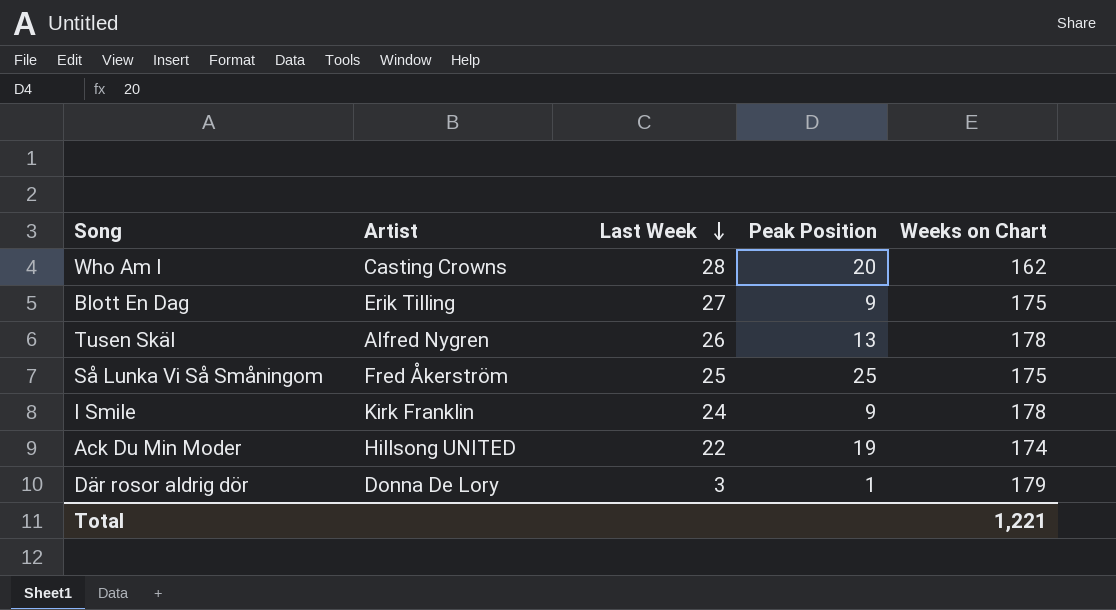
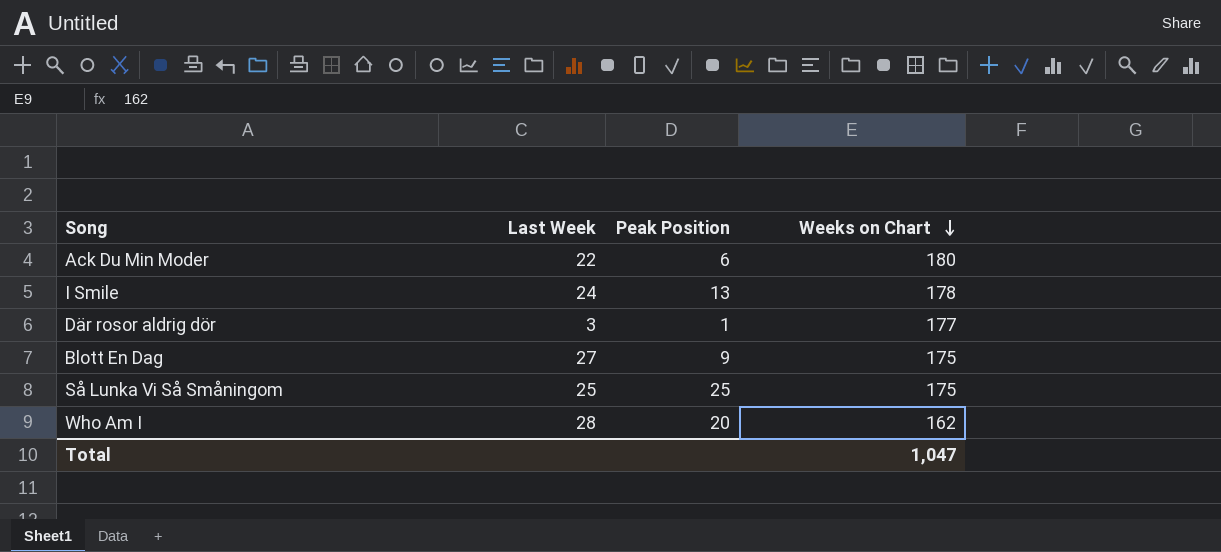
row order: Last Week descending -> Weeks on Chart descending
column Artist | position: 2 -> none
row Tusen Skäl: Alfred Nygren | 26 | 13 | 178 -> none
Ack Du Min Moder | Peak Position: 19 -> 6
Ack Du Min Moder | Weeks on Chart: 174 -> 180
I Smile | Peak Position: 9 -> 13
Där rosor aldrig dör | Weeks on Chart: 179 -> 177
Total | Weeks on Chart: 1,221 -> 1,047

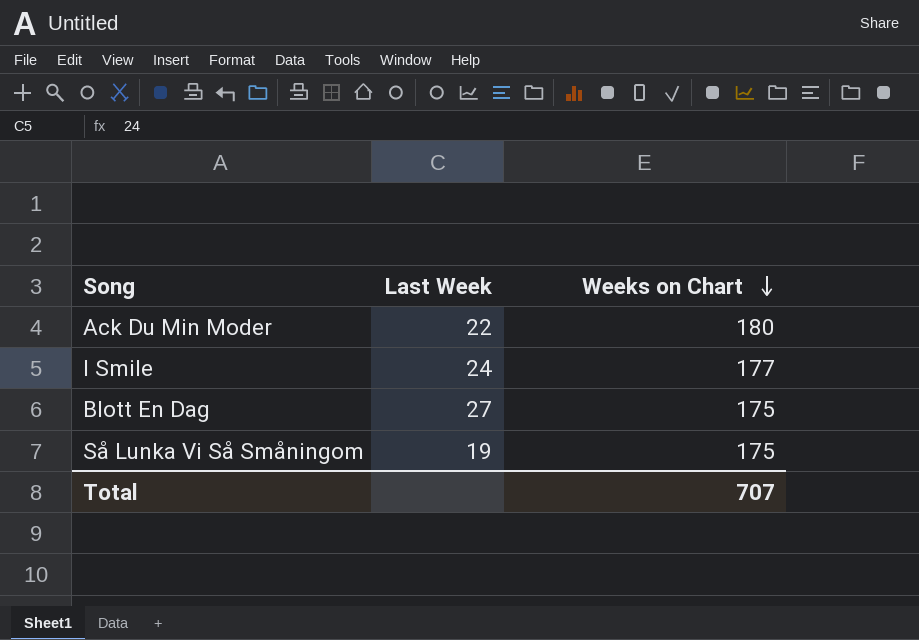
column Peak Position | position: 3 -> none
row Där rosor aldrig dör: 3 | 1 | 177 -> none
row Who Am I: 28 | 20 | 162 -> none
I Smile | Weeks on Chart: 178 -> 177
Så Lunka Vi Så Småningom | Last Week: 25 -> 19
Total | Weeks on Chart: 1,047 -> 707

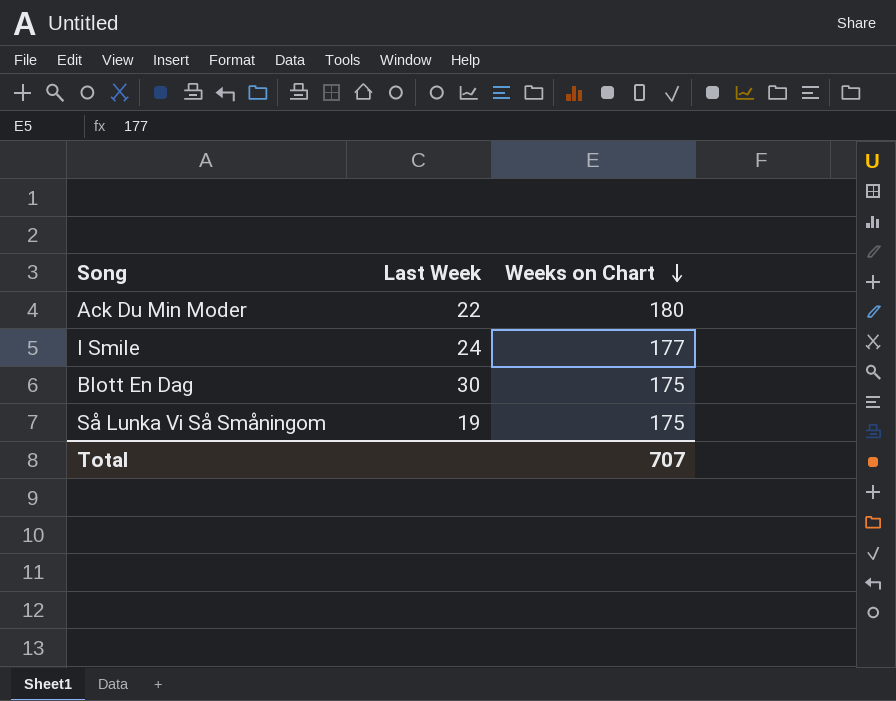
Blott En Dag | Last Week: 27 -> 30

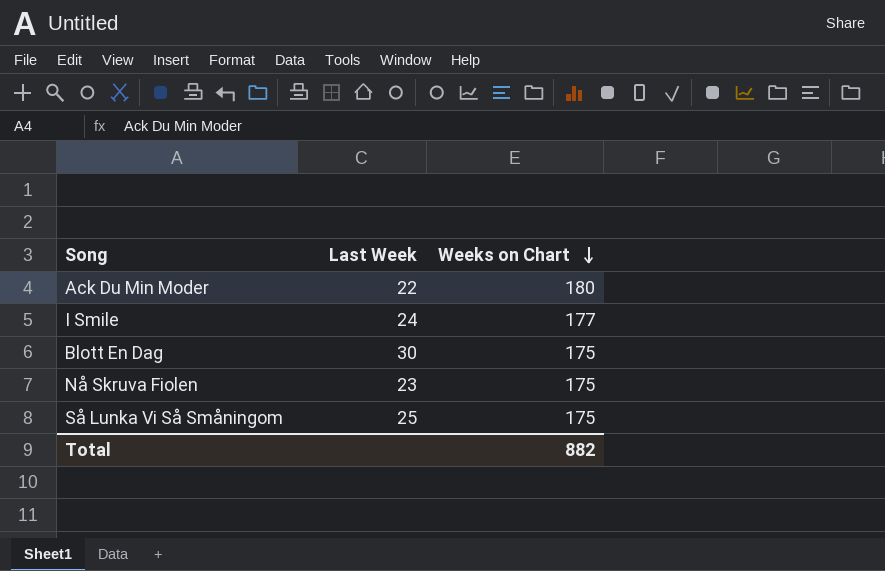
row Nå Skruva Fiolen: none -> 23 | 175
Så Lunka Vi Så Småningom | Last Week: 19 -> 25
Total | Weeks on Chart: 707 -> 882

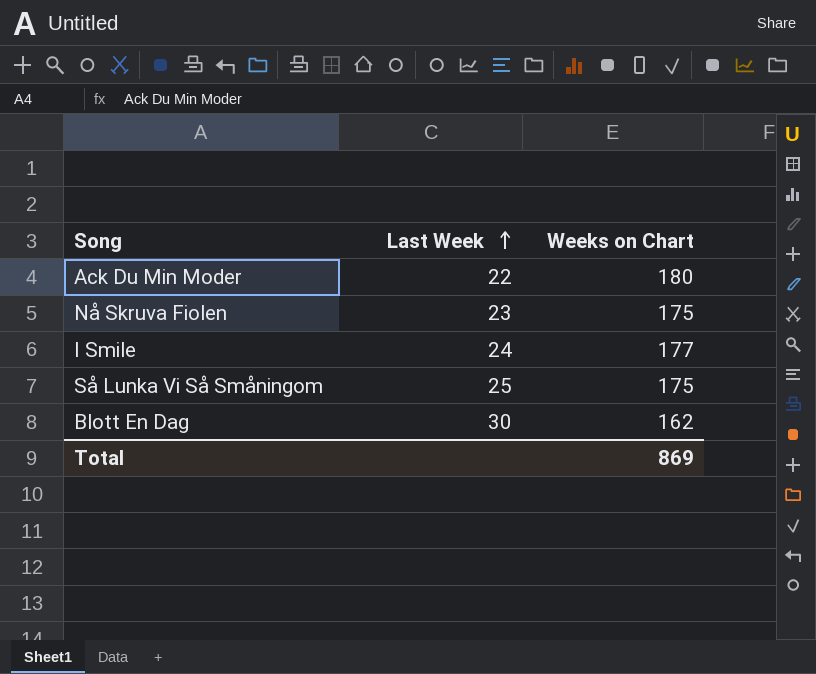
row order: Weeks on Chart descending -> Last Week ascending
Blott En Dag | Weeks on Chart: 175 -> 162
Total | Weeks on Chart: 882 -> 869

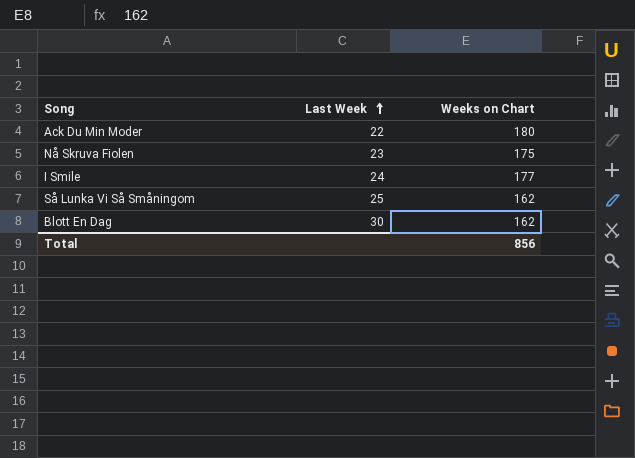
Så Lunka Vi Så Småningom | Weeks on Chart: 175 -> 162
Total | Weeks on Chart: 869 -> 856

